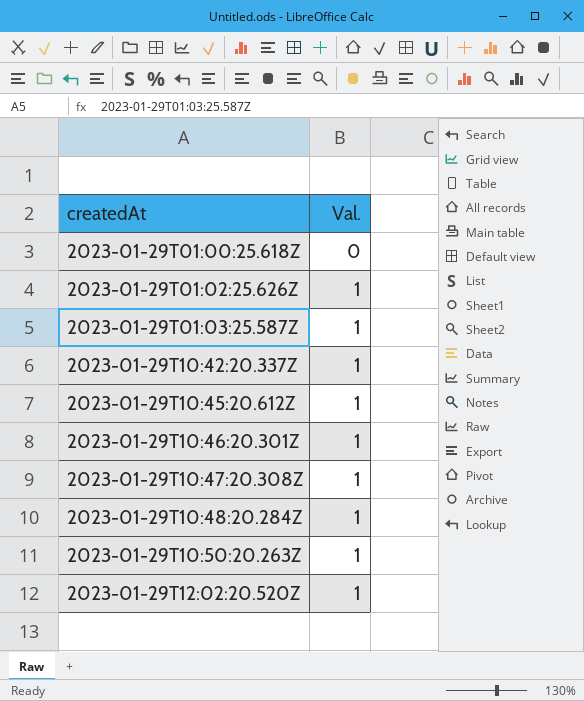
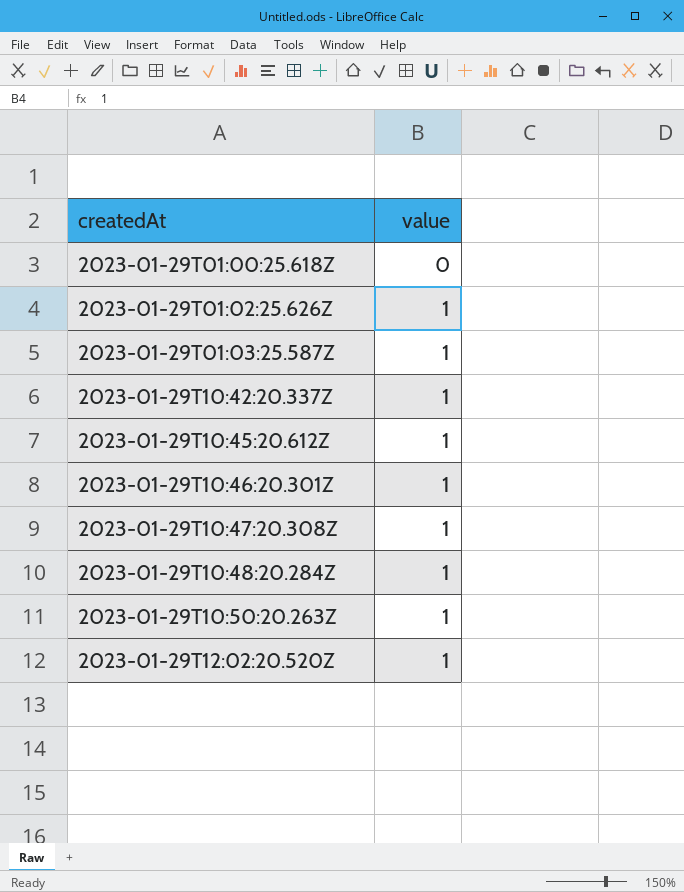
column name: Val. -> value

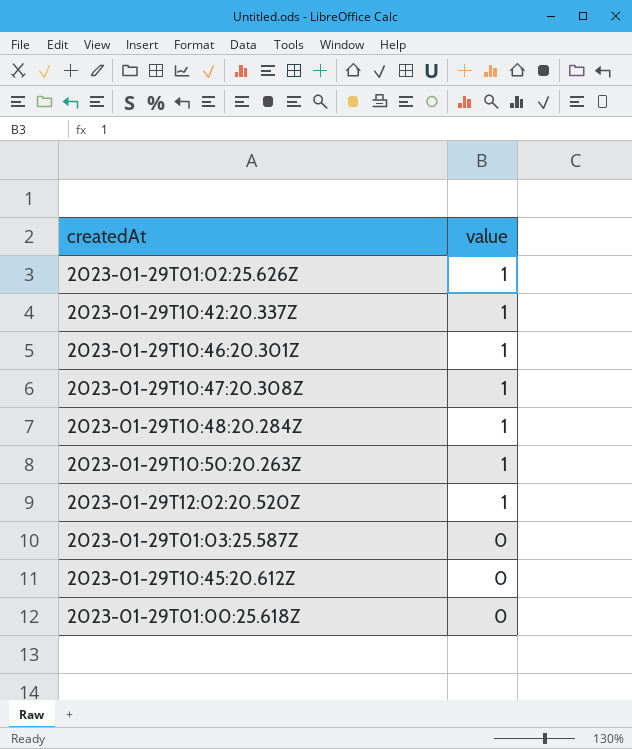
row order: createdAt ascending -> value descending
2023-01-29T01:03:25.587Z | value: 1 -> 0
2023-01-29T10:45:20.612Z | value: 1 -> 0

